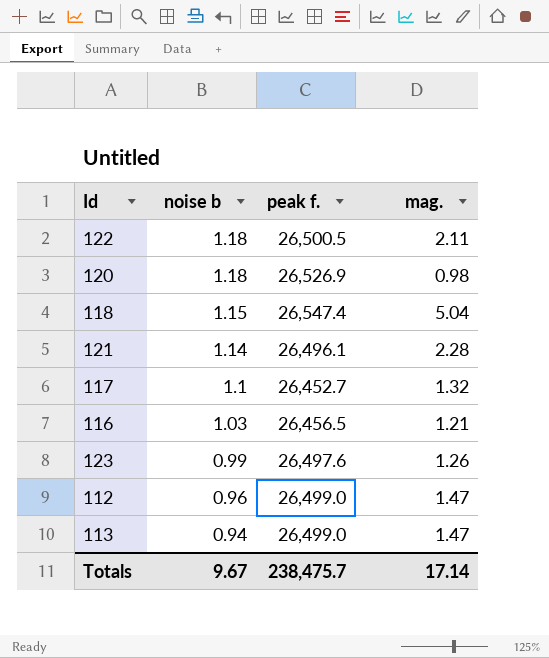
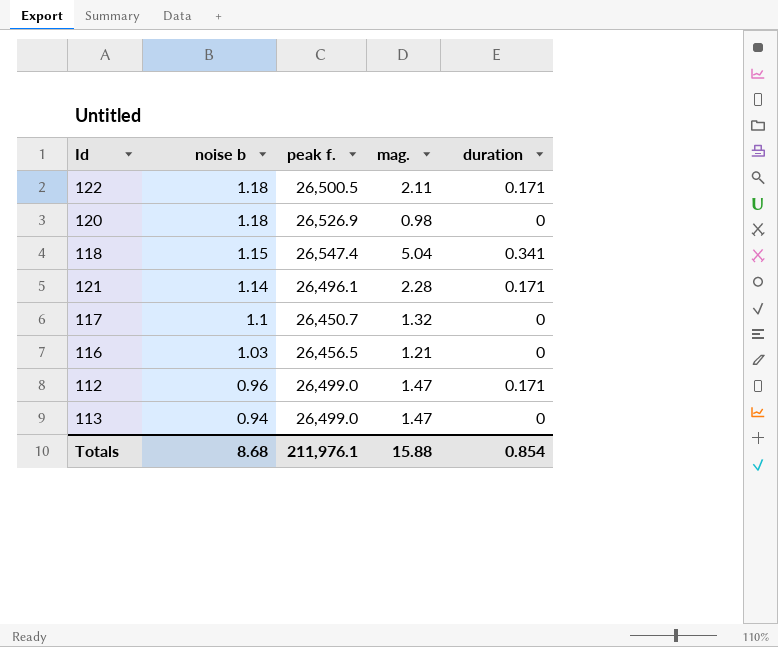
column duration | position: none -> 5
row 123: 0.99 | 26,497.6 | 1.26 -> none
117 | peak f.: 26,452.7 -> 26,450.7
Totals | noise b: 9.67 -> 8.68
Totals | peak f.: 238,475.7 -> 211,976.1
Totals | mag.: 17.14 -> 15.88

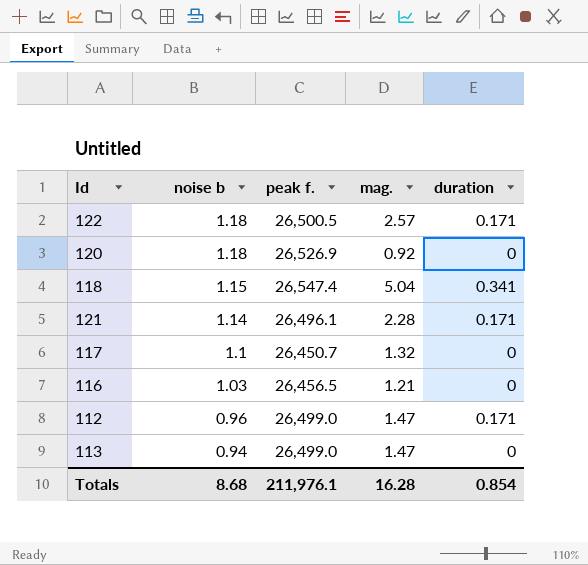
122 | mag.: 2.11 -> 2.57
120 | mag.: 0.98 -> 0.92
Totals | mag.: 15.88 -> 16.28

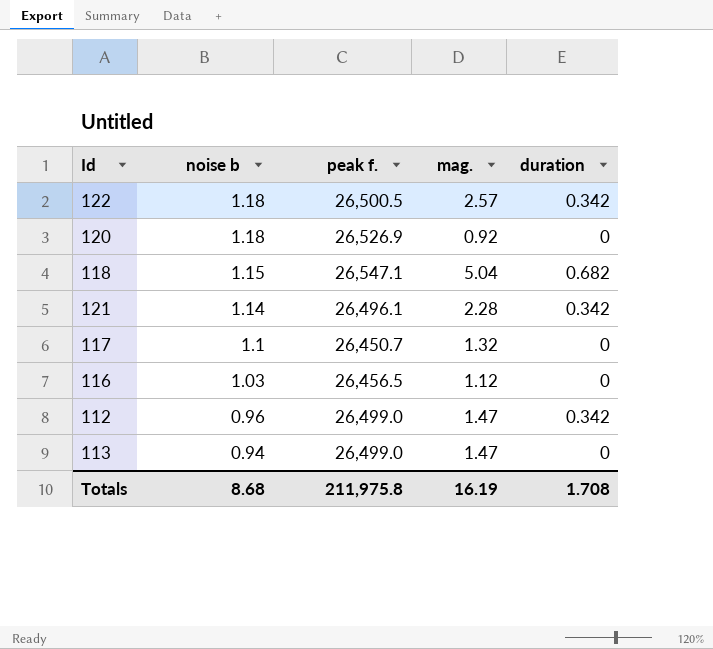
122 | duration: 0.171 -> 0.342
118 | peak f.: 26,547.4 -> 26,547.1
118 | duration: 0.341 -> 0.682
121 | duration: 0.171 -> 0.342
116 | mag.: 1.21 -> 1.12
112 | duration: 0.171 -> 0.342
Totals | peak f.: 211,976.1 -> 211,975.8
Totals | mag.: 16.28 -> 16.19
Totals | duration: 0.854 -> 1.708

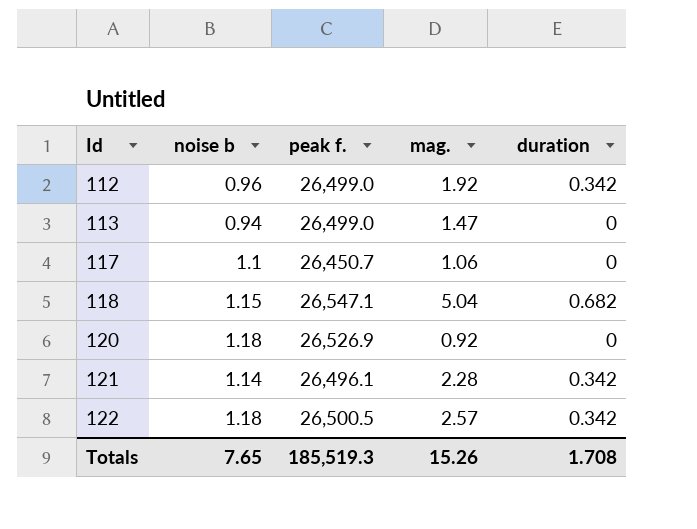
row order: noise b descending -> Id ascending
row 116: 1.03 | 26,456.5 | 1.12 | 0 -> none
112 | mag.: 1.47 -> 1.92
117 | mag.: 1.32 -> 1.06
Totals | noise b: 8.68 -> 7.65
Totals | peak f.: 211,975.8 -> 185,519.3
Totals | mag.: 16.19 -> 15.26

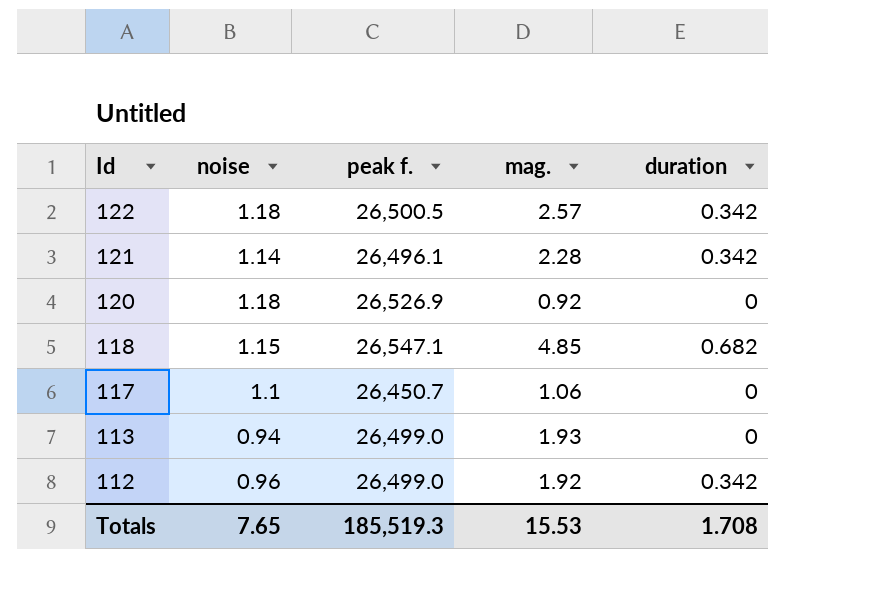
row order: Id ascending -> Id descending
column name: noise b -> noise
118 | mag.: 5.04 -> 4.85
113 | mag.: 1.47 -> 1.93
Totals | mag.: 15.26 -> 15.53

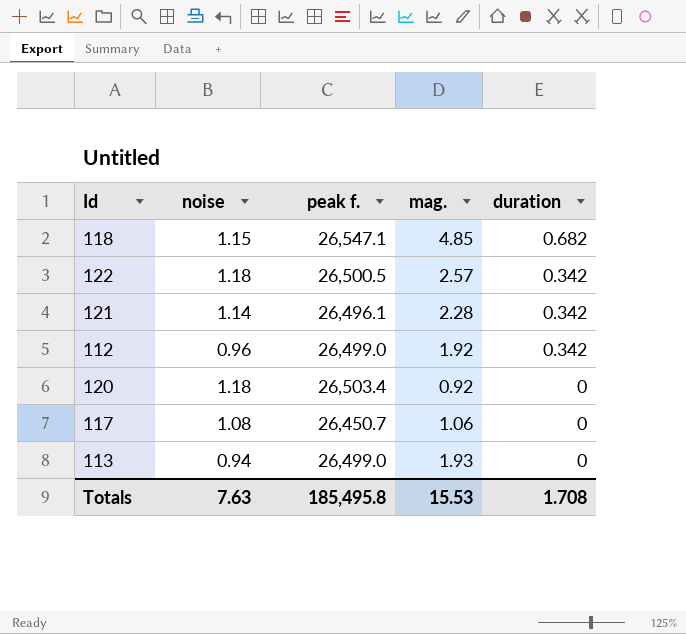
row order: Id descending -> duration descending
120 | peak f.: 26,526.9 -> 26,503.4
117 | noise: 1.1 -> 1.08
Totals | noise: 7.65 -> 7.63
Totals | peak f.: 185,519.3 -> 185,495.8

